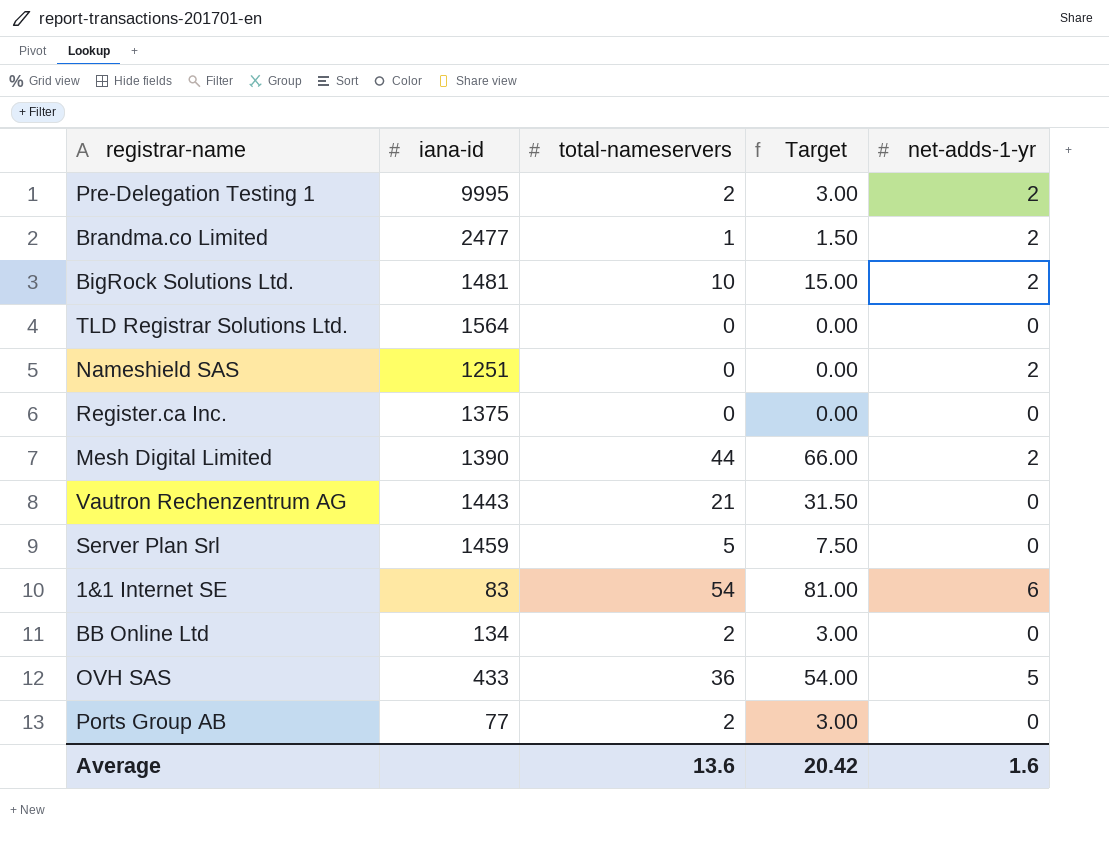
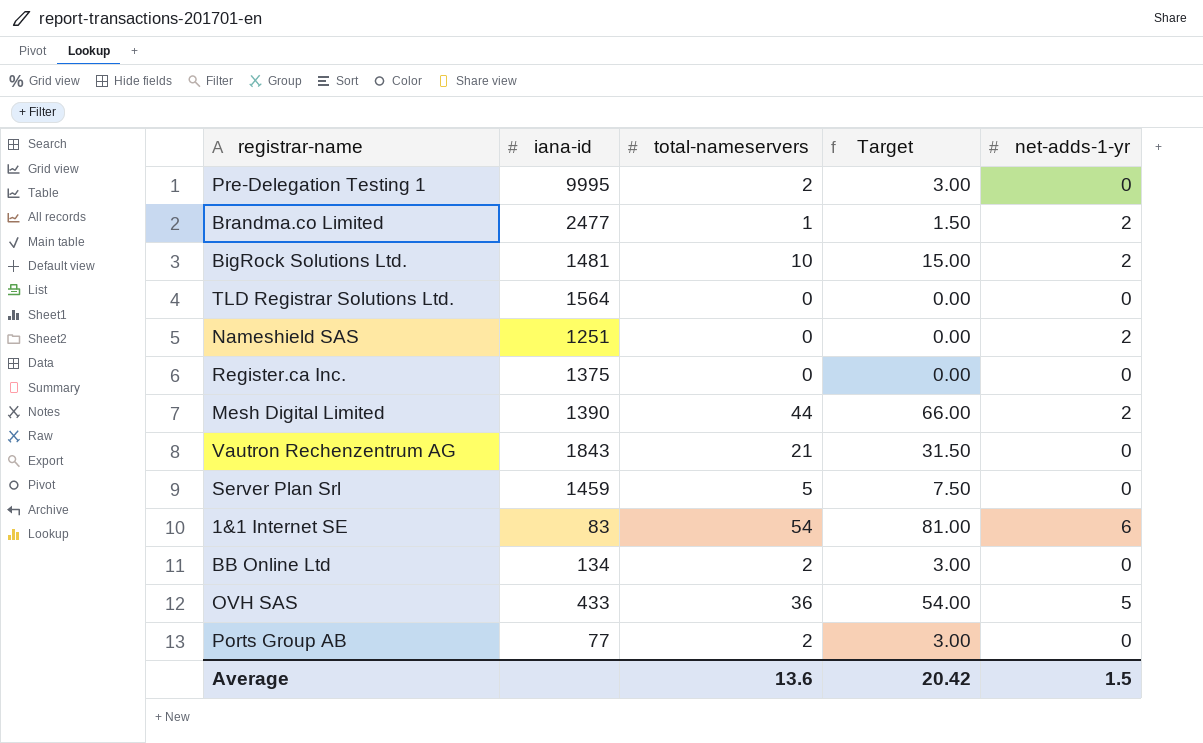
Pre-Delegation Testing 1 | net-adds-1-yr: 2 -> 0
Vautron Rechenzentrum AG | iana-id: 1443 -> 1843
Average | net-adds-1-yr: 1.6 -> 1.5

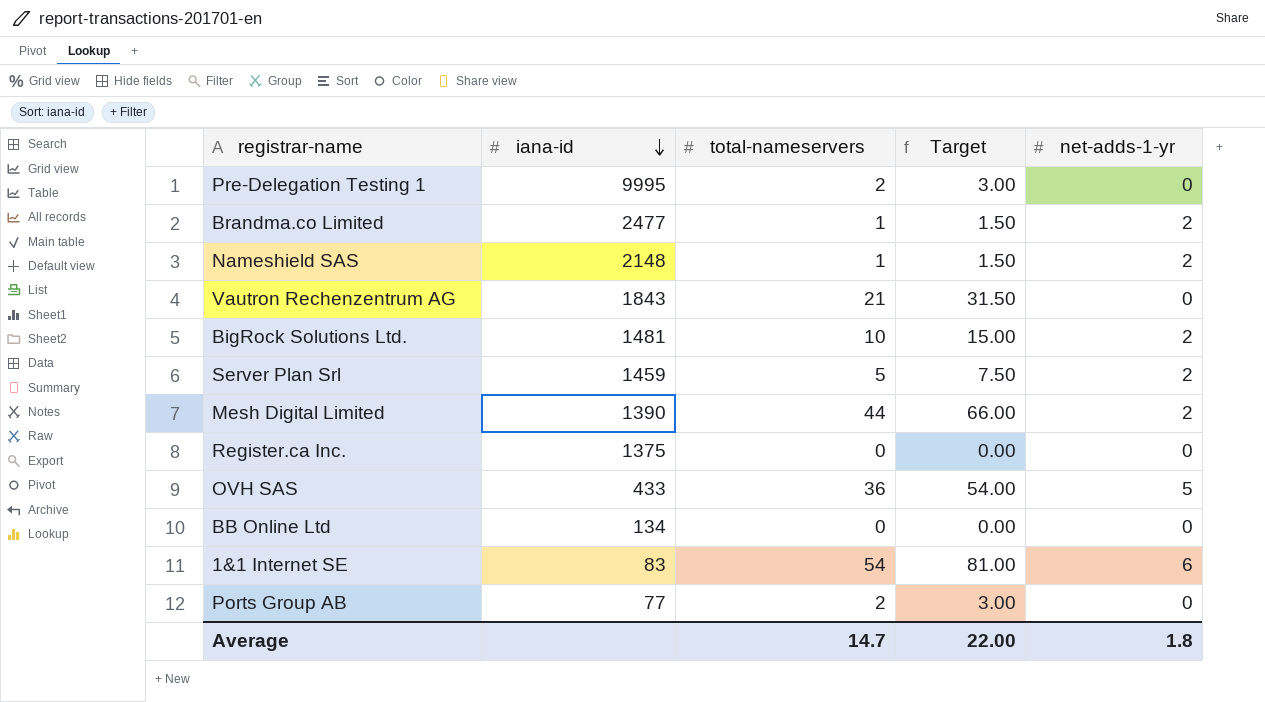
row order: none -> iana-id descending
row TLD Registrar Solutions Ltd.: 1564 | 0 | 0.00 | 0 -> none
Nameshield SAS | iana-id: 1251 -> 2148
Nameshield SAS | total-nameservers: 0 -> 1
Nameshield SAS | Target: 0.00 -> 1.50
Server Plan Srl | net-adds-1-yr: 0 -> 2
BB Online Ltd | total-nameservers: 2 -> 0
BB Online Ltd | Target: 3.00 -> 0.00
Average | total-nameservers: 13.6 -> 14.7
Average | Target: 20.42 -> 22.00
Average | net-adds-1-yr: 1.5 -> 1.8

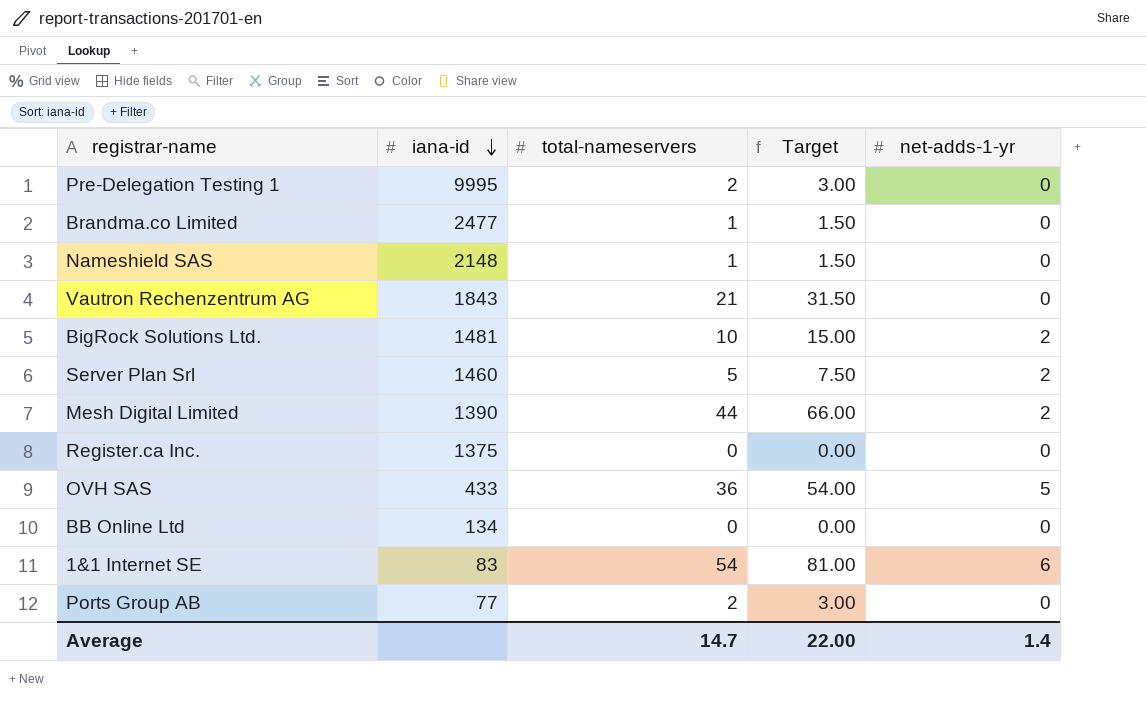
Brandma.co Limited | net-adds-1-yr: 2 -> 0
Nameshield SAS | net-adds-1-yr: 2 -> 0
Server Plan Srl | iana-id: 1459 -> 1460
Average | net-adds-1-yr: 1.8 -> 1.4

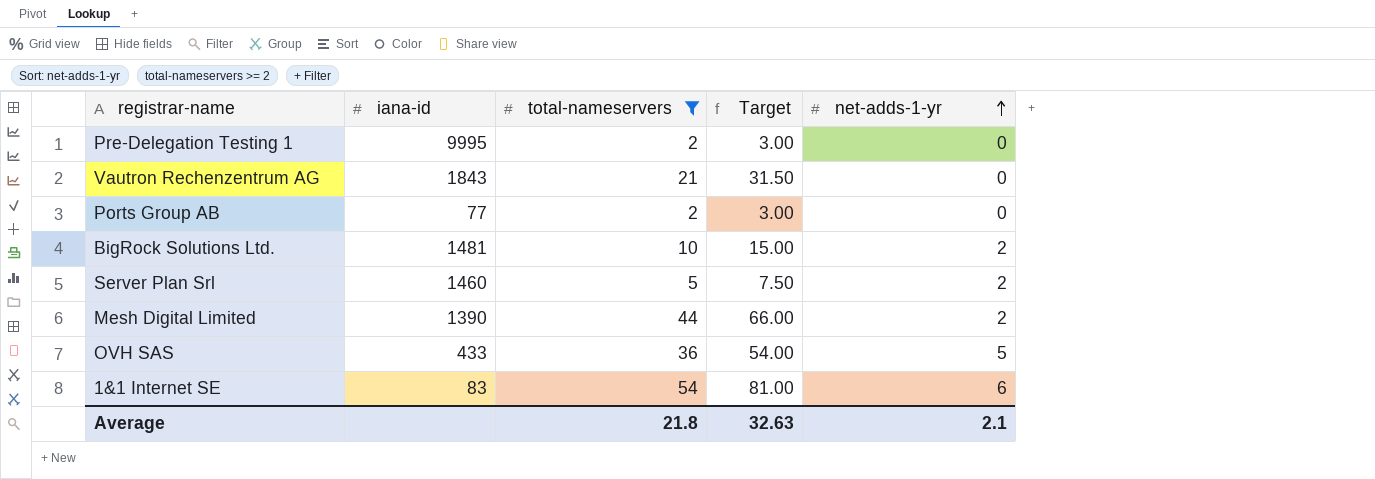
filter: none -> total-nameservers >= 2
row order: iana-id descending -> net-adds-1-yr ascending
Average | total-nameservers: 14.7 -> 21.8
Average | Target: 22.00 -> 32.63
Average | net-adds-1-yr: 1.4 -> 2.1

